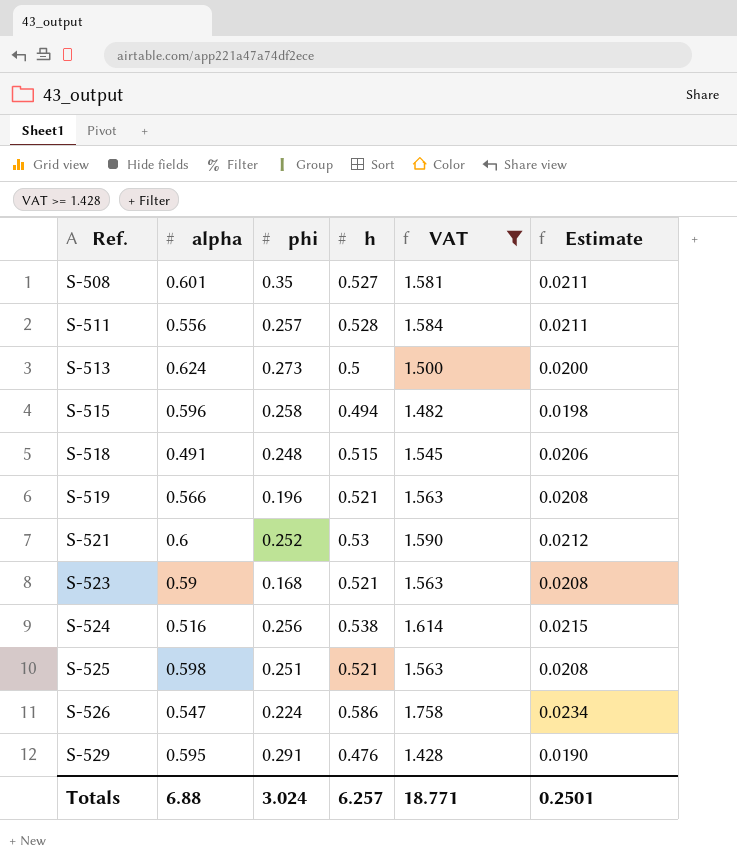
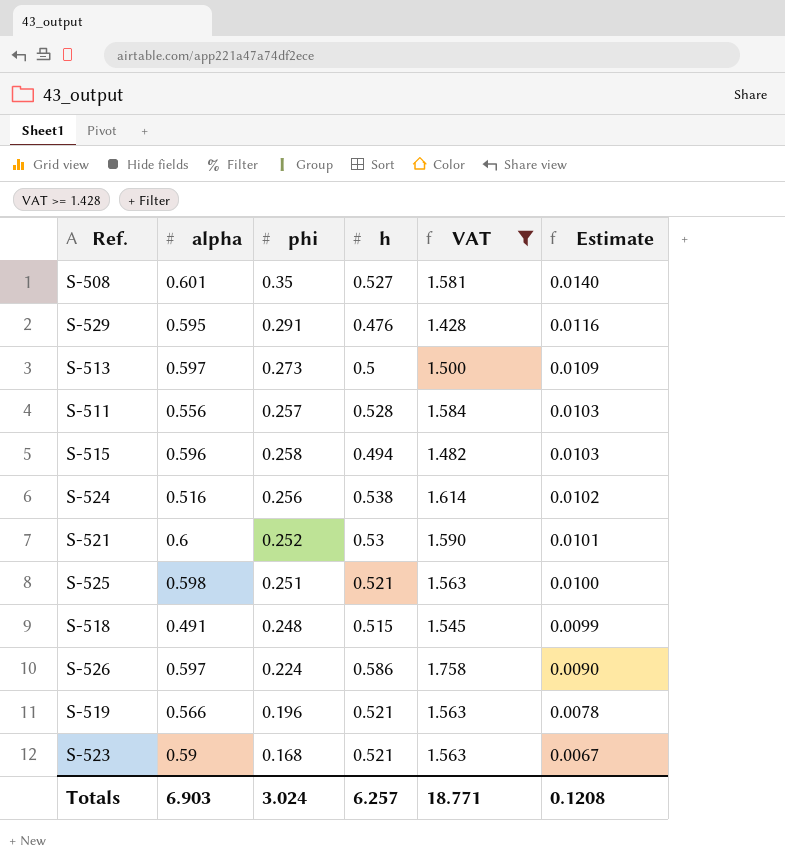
row order: Ref. ascending -> Estimate descending
column Estimate | formula: [h] * 0.04 -> [phi] * 0.04
S-513 | alpha: 0.624 -> 0.597
S-526 | alpha: 0.547 -> 0.597
Totals | alpha: 6.88 -> 6.903
Totals | Estimate: 0.2501 -> 0.1208

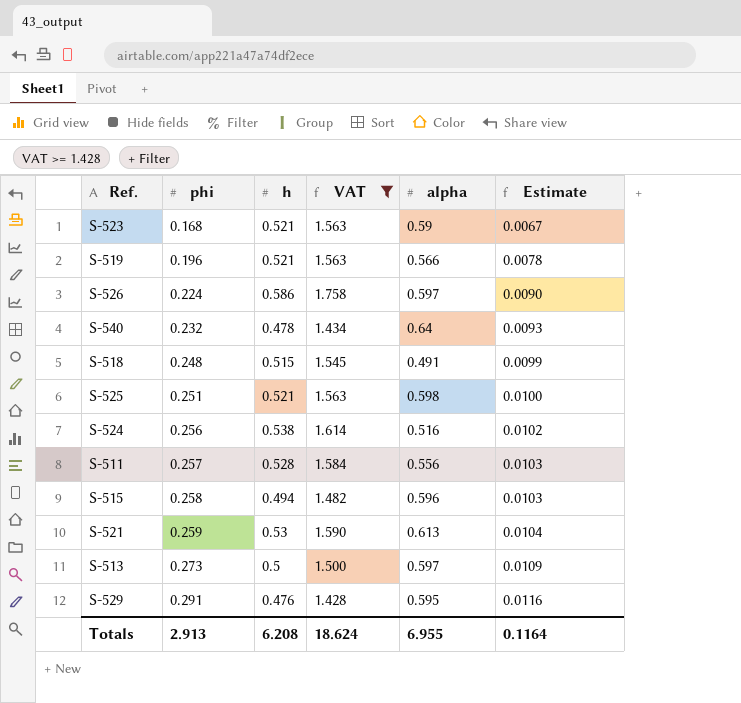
row order: Estimate descending -> phi ascending
column alpha | position: 2 -> 5
row S-508: 0.601 | 0.35 | 0.527 | 1.581 | 0.0140 -> none
row S-540: none -> 0.232 | 0.478 | 1.434 | 0.64 | 0.0093
S-521 | phi: 0.252 -> 0.259
S-521 | alpha: 0.6 -> 0.613
S-521 | Estimate: 0.0101 -> 0.0104
Totals | phi: 3.024 -> 2.913
Totals | h: 6.257 -> 6.208
Totals | VAT: 18.771 -> 18.624
Totals | alpha: 6.903 -> 6.955
Totals | Estimate: 0.1208 -> 0.1164

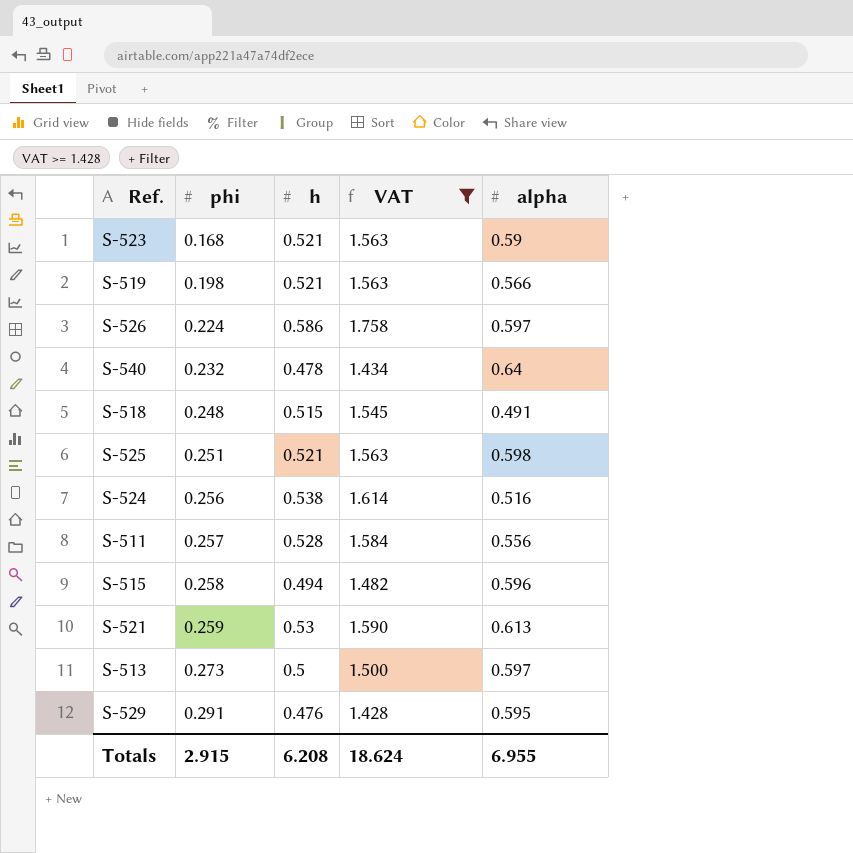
column Estimate | formula: [phi] * 0.04 -> none
S-519 | phi: 0.196 -> 0.198
Totals | phi: 2.913 -> 2.915

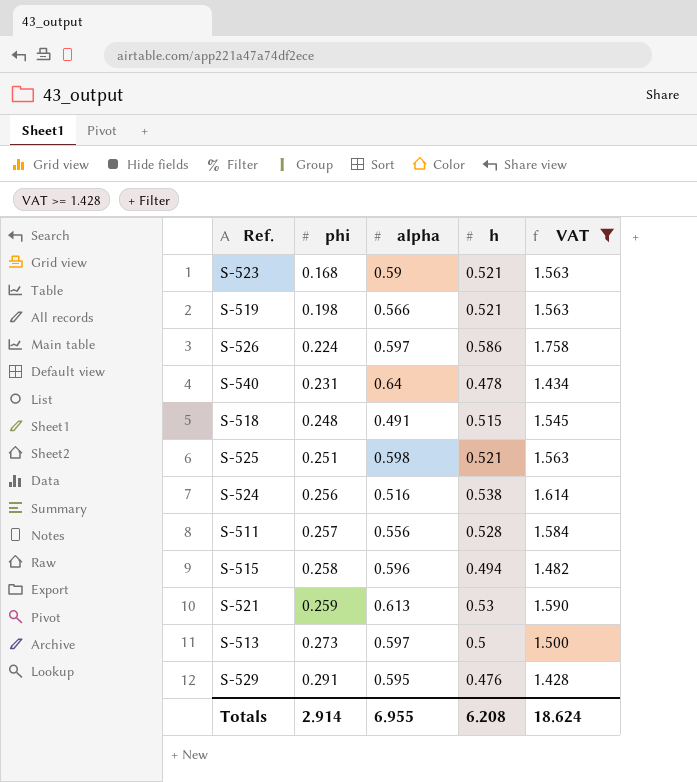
column alpha | position: 5 -> 3
S-540 | phi: 0.232 -> 0.231
Totals | phi: 2.915 -> 2.914

